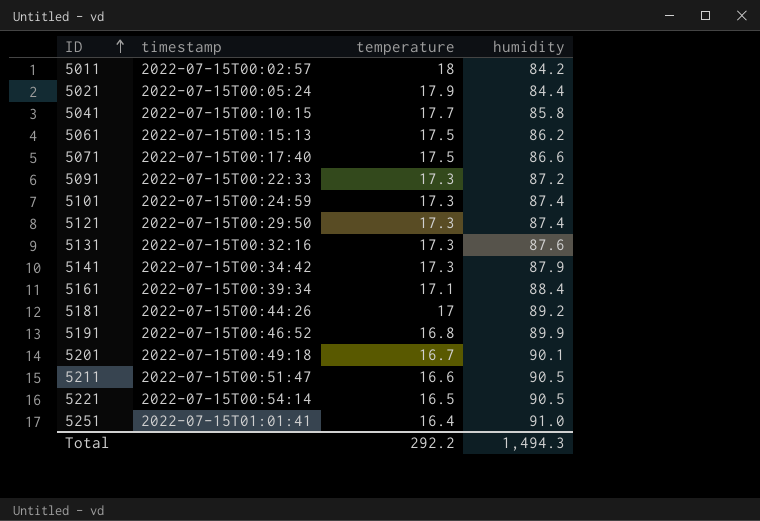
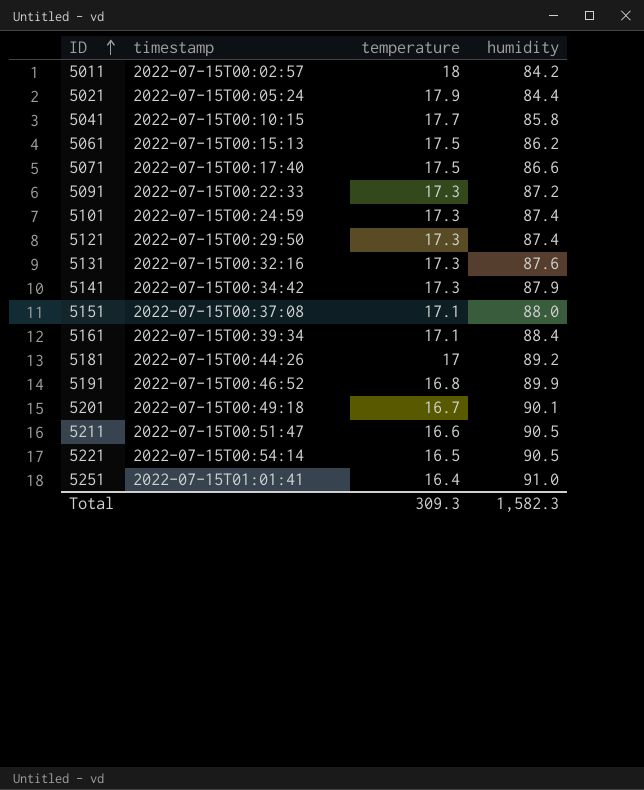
row 5151: none -> 2022-07-15T00:37:08 | 17.1 | 88.0
Total | temperature: 292.2 -> 309.3
Total | humidity: 1,494.3 -> 1,582.3

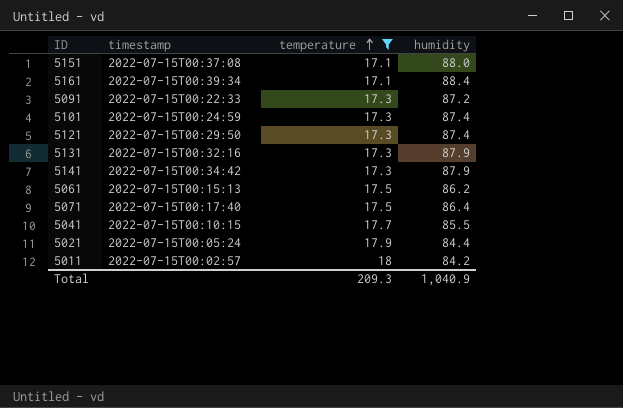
filter: none -> temperature >= 17.1
row order: ID ascending -> temperature ascending
5131 | humidity: 87.6 -> 87.9
5071 | humidity: 86.6 -> 86.4
5041 | humidity: 85.8 -> 85.5
Total | temperature: 309.3 -> 209.3
Total | humidity: 1,582.3 -> 1,040.9

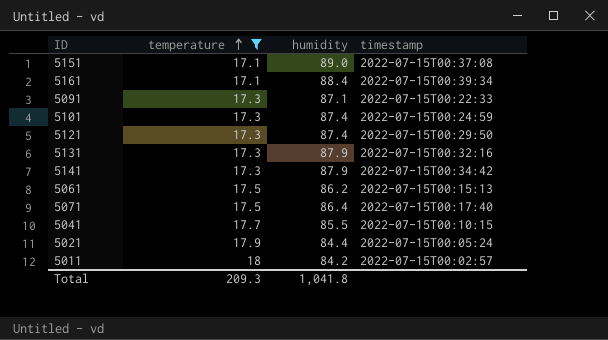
column timestamp | position: 2 -> 4
5151 | humidity: 88.0 -> 89.0
5091 | humidity: 87.2 -> 87.1
Total | humidity: 1,040.9 -> 1,041.8

